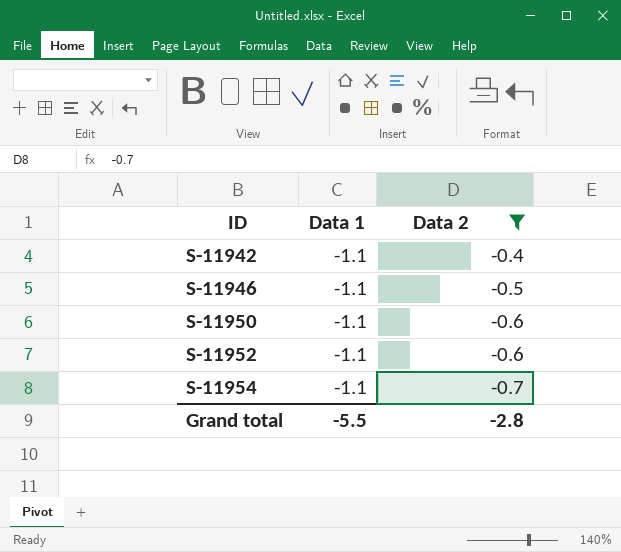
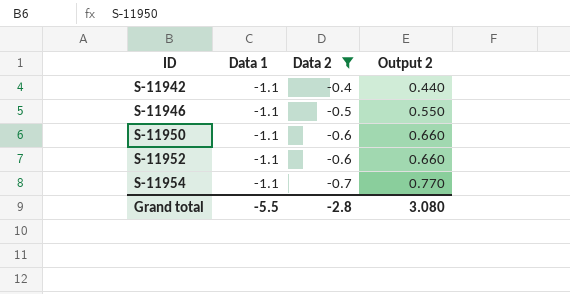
column Output 2 | formula: none -> [Data 1] * [Data 2]

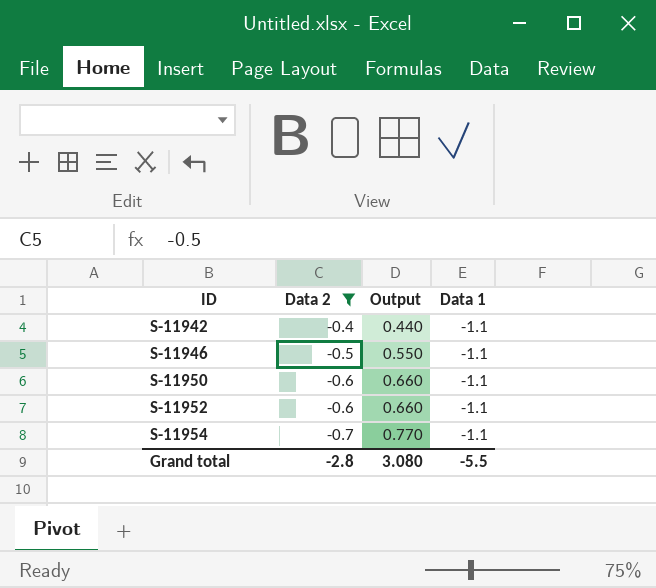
column name: Output 2 -> Output
column Data 1 | position: 2 -> 4

